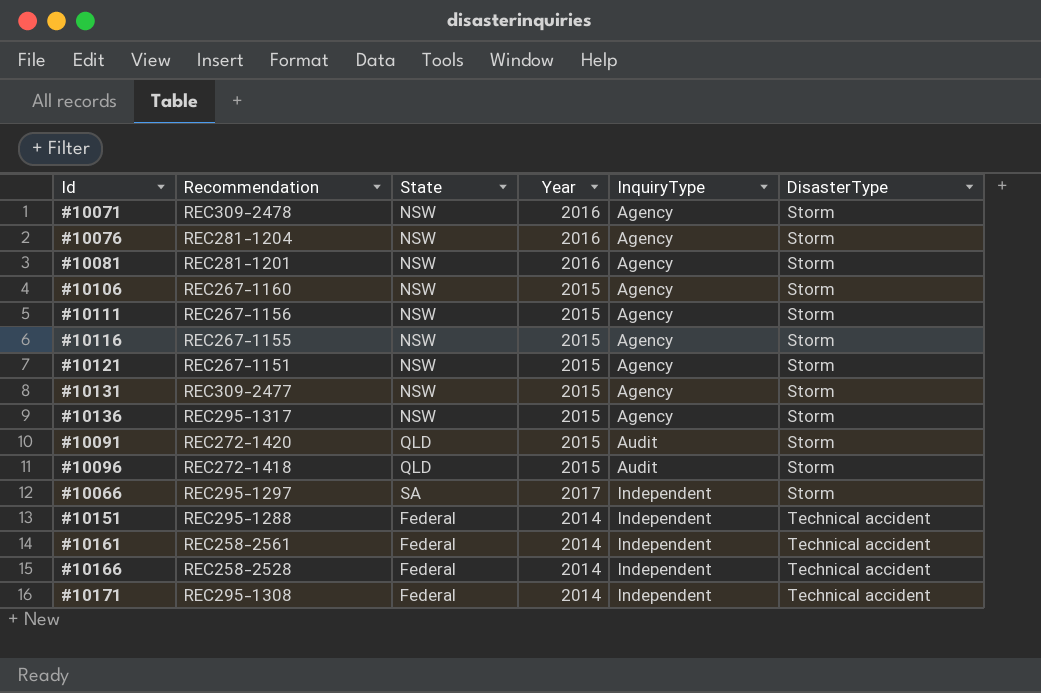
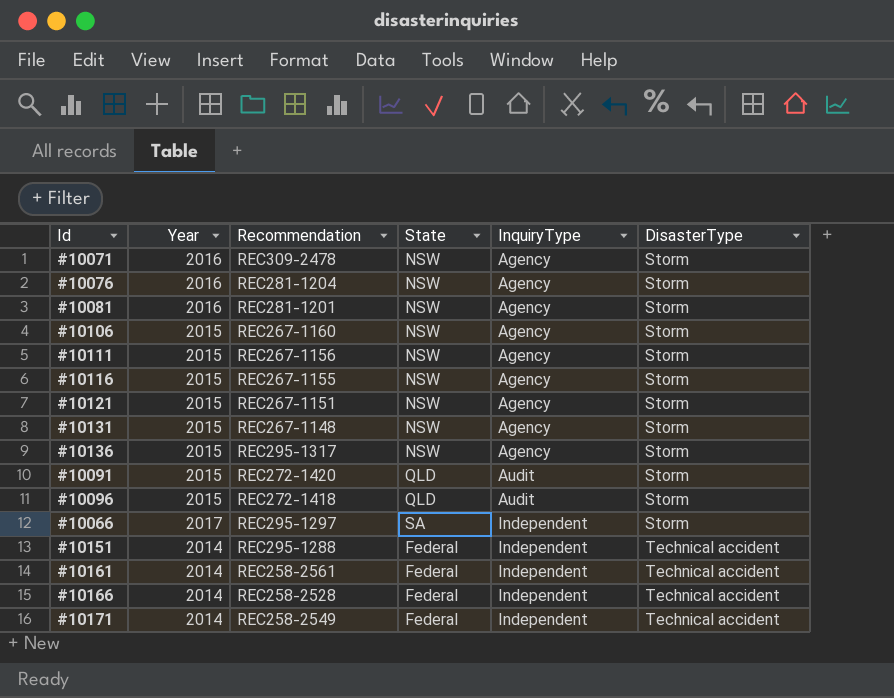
column Year | position: 4 -> 2
#10131 | Recommendation: REC309-2477 -> REC267-1148
#10171 | Recommendation: REC295-1308 -> REC258-2549

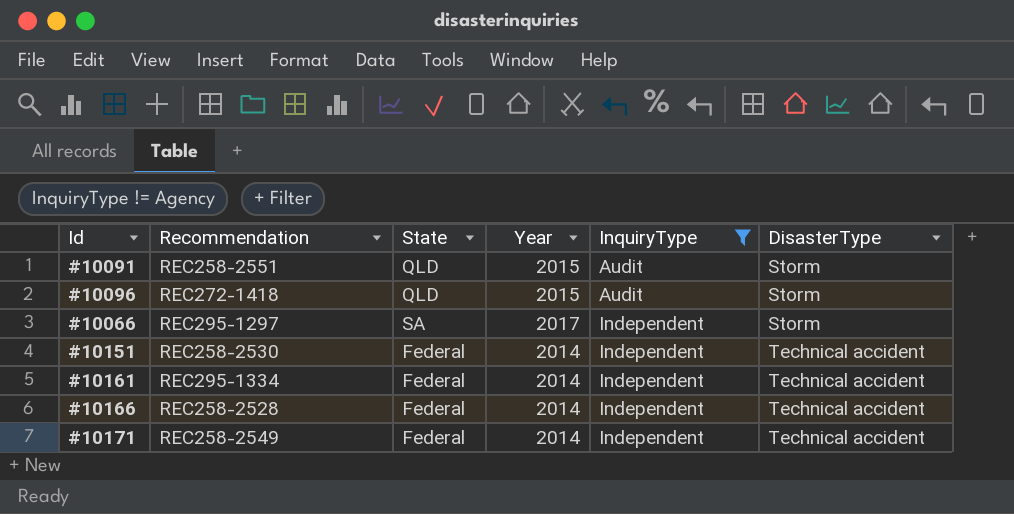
filter: none -> InquiryType != Agency
column Year | position: 2 -> 4
#10091 | Recommendation: REC272-1420 -> REC258-2551
#10151 | Recommendation: REC295-1288 -> REC258-2530
#10161 | Recommendation: REC258-2561 -> REC295-1334

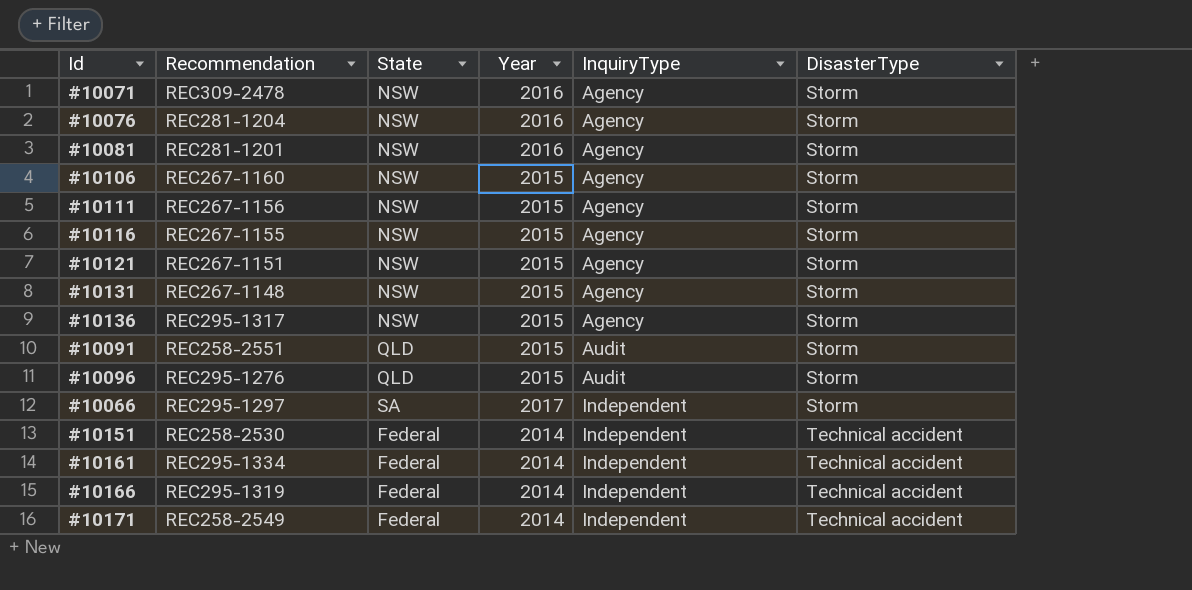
filter: InquiryType != Agency -> none
#10096 | Recommendation: REC272-1418 -> REC295-1276
#10166 | Recommendation: REC258-2528 -> REC295-1319

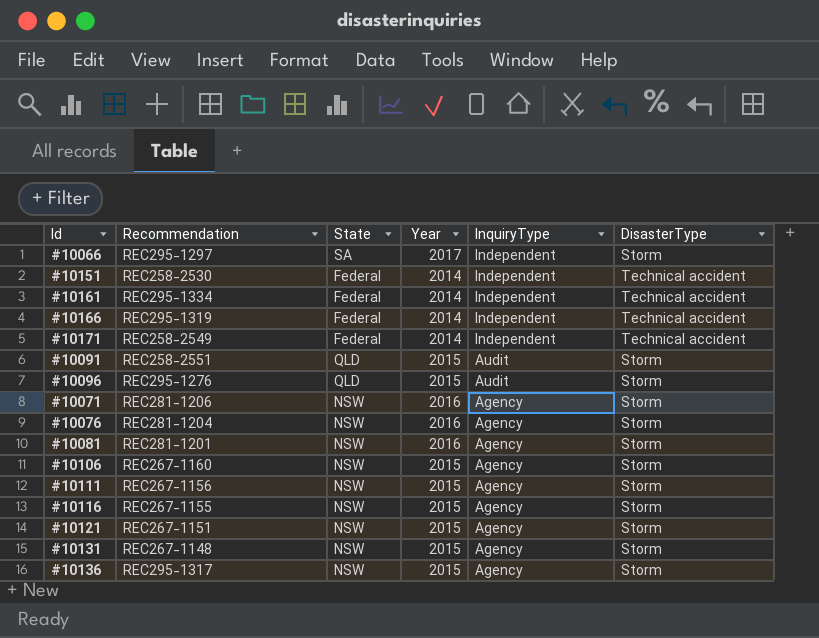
row order: InquiryType ascending -> InquiryType descending
#10071 | Recommendation: REC309-2478 -> REC281-1206

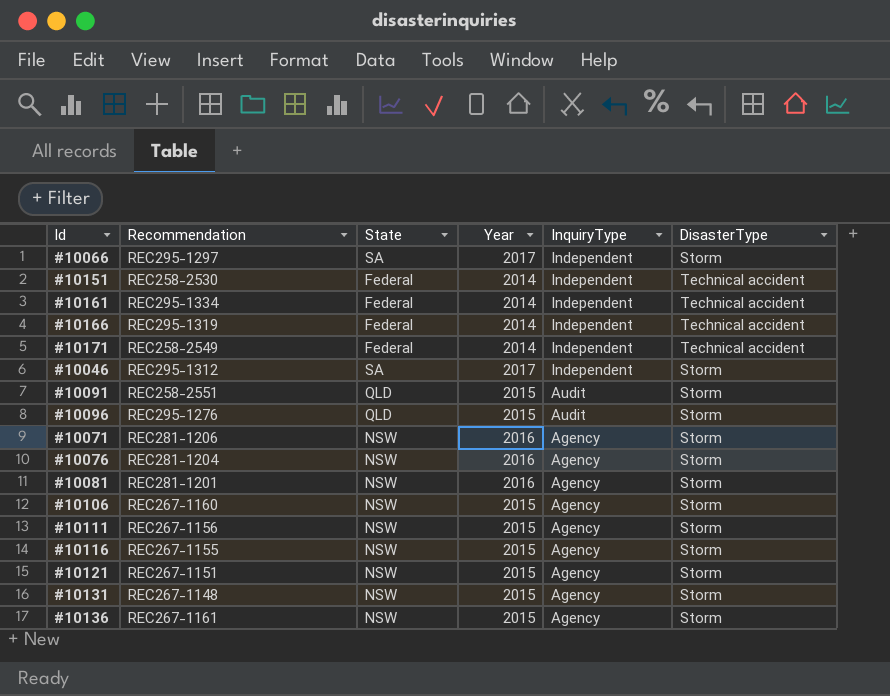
row #10046: none -> REC295-1312 | SA | 2017 | Independent | Storm
#10136 | Recommendation: REC295-1317 -> REC267-1161

